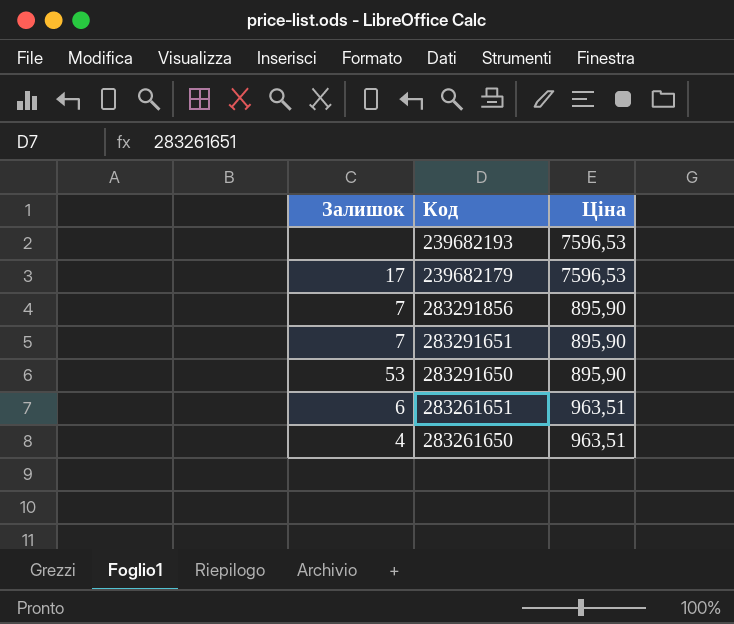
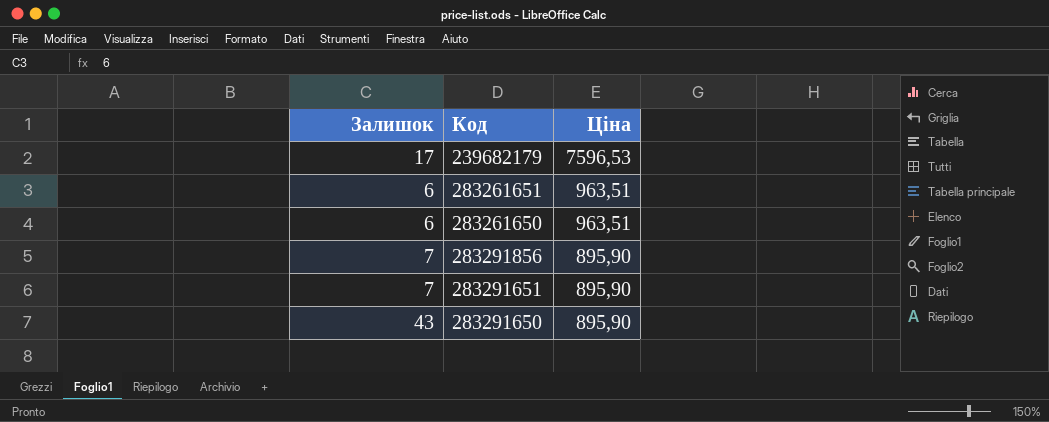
row order: none -> Ціна descending
row 239682193: none | 7596,53 -> none
283261650 | Залишок: 4 -> 6
283291650 | Залишок: 53 -> 43

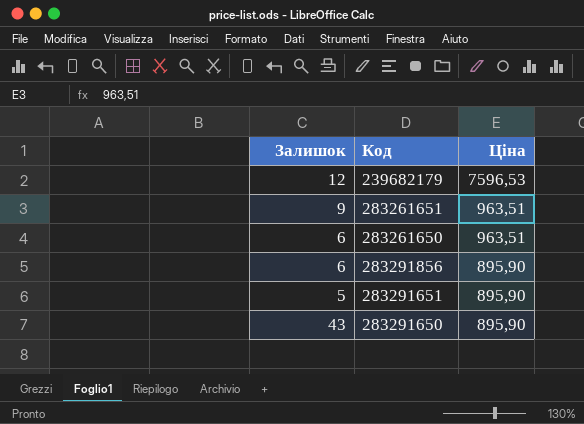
239682179 | Залишок: 17 -> 12
283261651 | Залишок: 6 -> 9
283291856 | Залишок: 7 -> 6
283291651 | Залишок: 7 -> 5

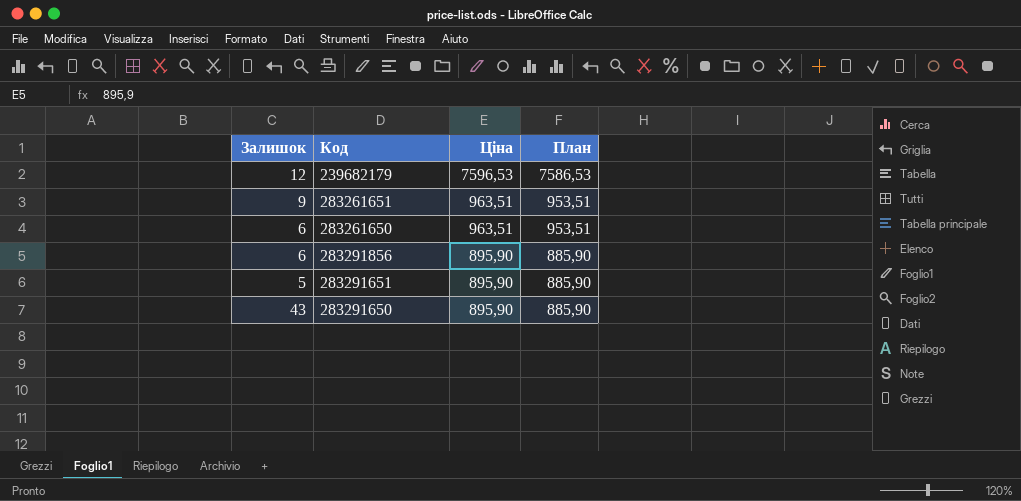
column План | formula: none -> [Ціна] - 10

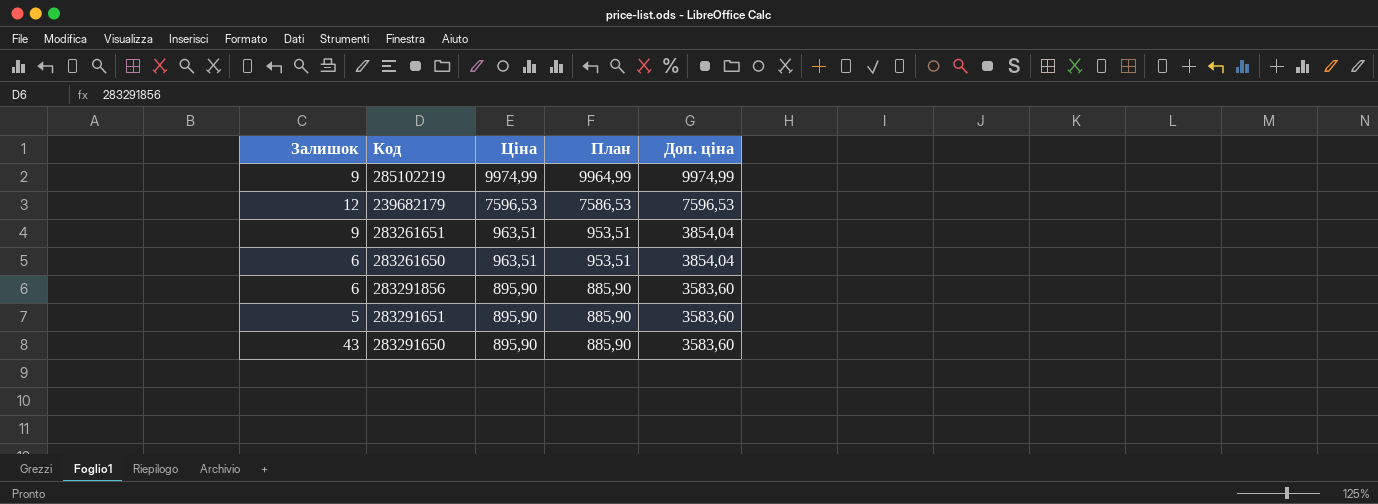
column Доп. ціна | position: none -> 5
row 285102219: none -> 9 | 9974,99 | 9964,99 | 9974,99

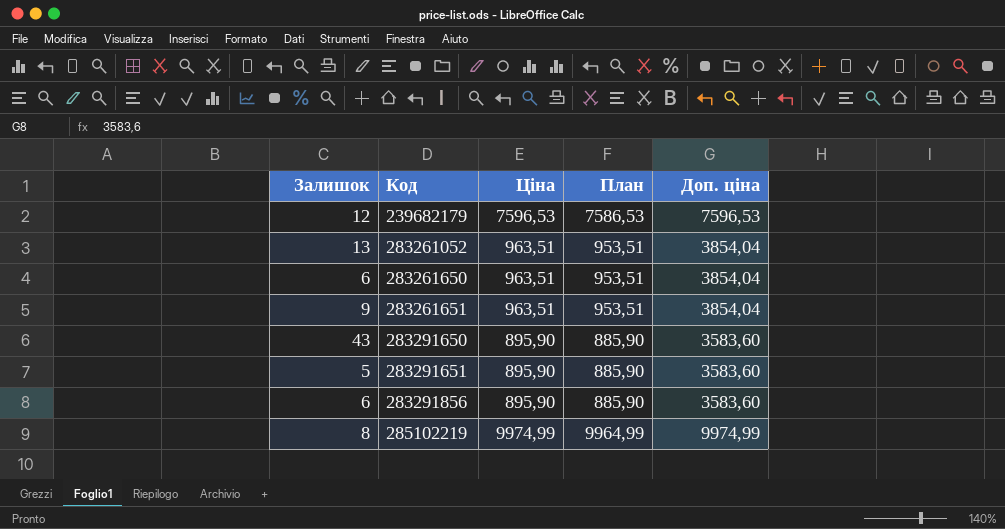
row order: Ціна descending -> Код ascending
row 283261052: none -> 13 | 963,51 | 953,51 | 3854,04
285102219 | Залишок: 9 -> 8

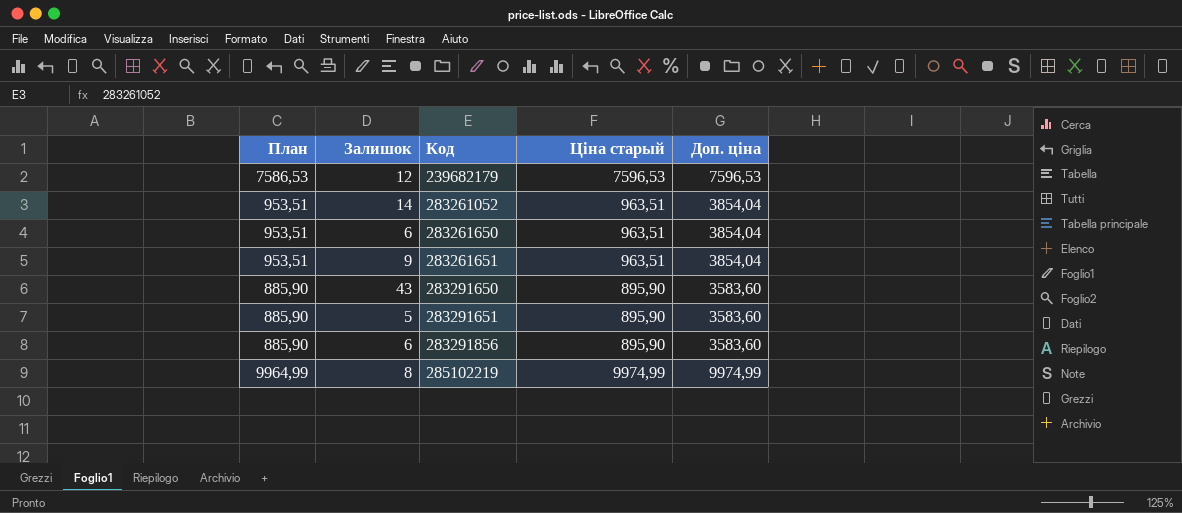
column План | position: 4 -> 1
column name: Ціна -> Ціна старый
283261052 | Залишок: 13 -> 14

